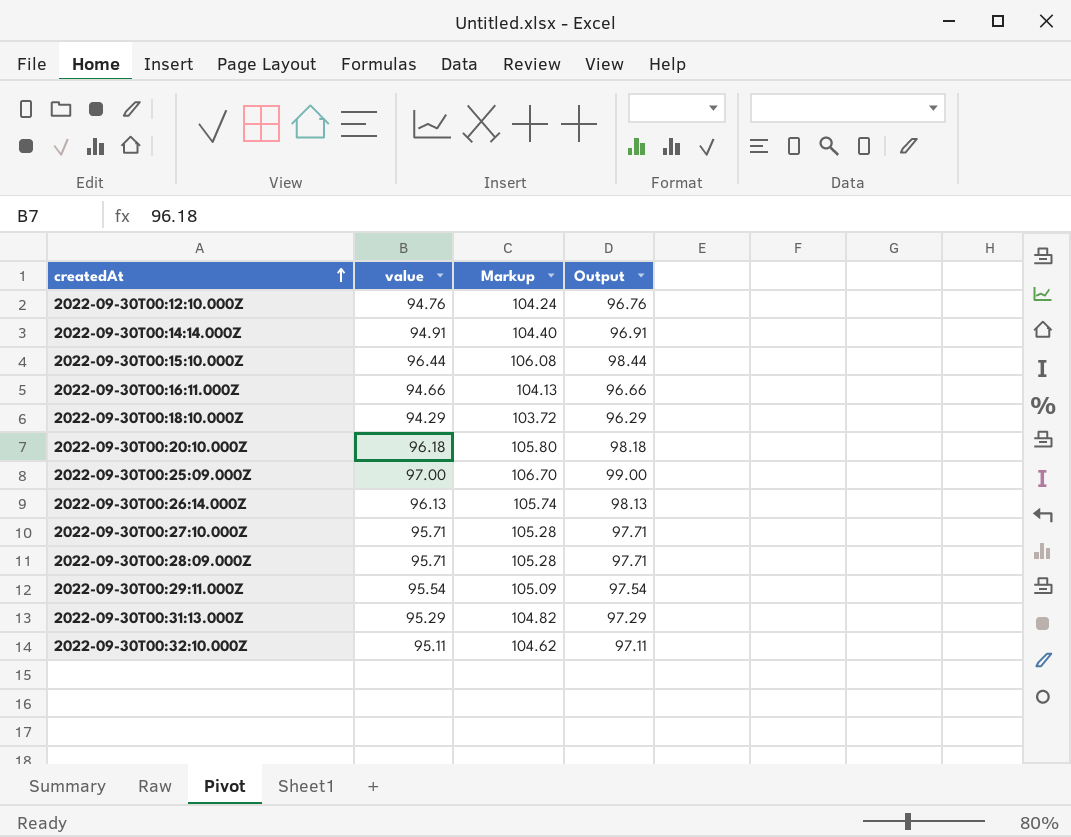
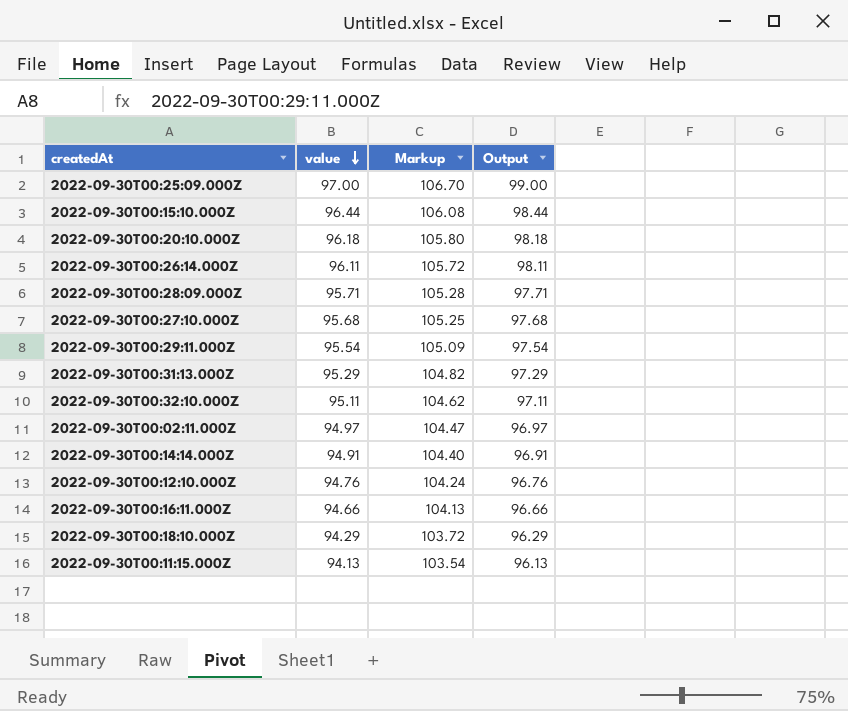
row order: createdAt ascending -> value descending
2022-09-30T00:26:14.000Z | value: 96.13 -> 96.11
2022-09-30T00:26:14.000Z | Markup: 105.74 -> 105.72
2022-09-30T00:26:14.000Z | Output: 98.13 -> 98.11
2022-09-30T00:27:10.000Z | value: 95.71 -> 95.68
2022-09-30T00:27:10.000Z | Markup: 105.28 -> 105.25
2022-09-30T00:27:10.000Z | Output: 97.71 -> 97.68
row 2022-09-30T00:02:11.000Z: none -> 94.97 | 104.47 | 96.97
row 2022-09-30T00:11:15.000Z: none -> 94.13 | 103.54 | 96.13

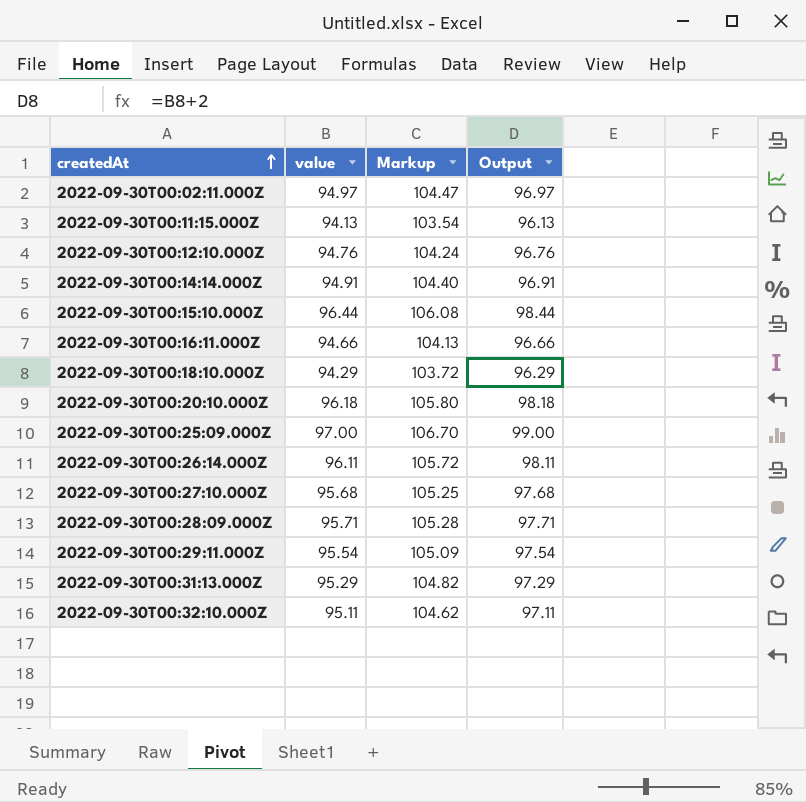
row order: value descending -> createdAt ascending

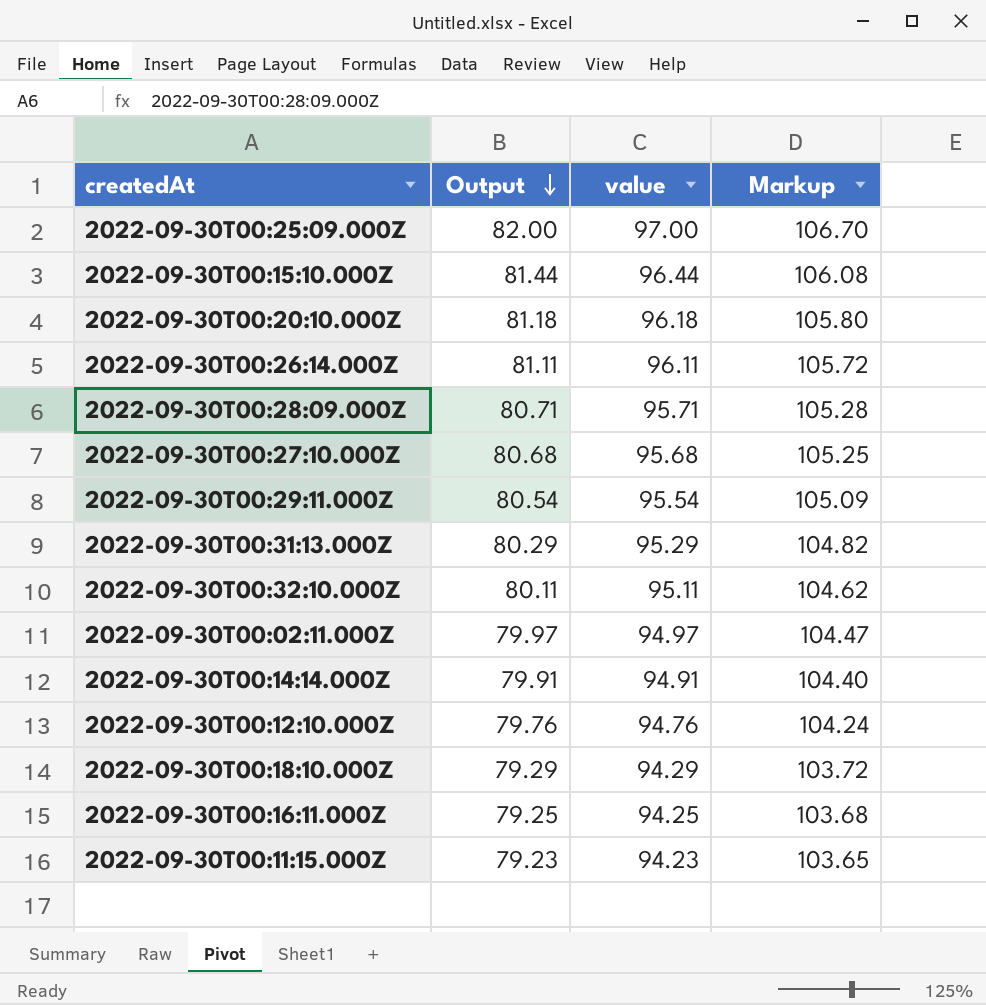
row order: createdAt ascending -> Output descending
column Output | formula: [value] + 2 -> [value] - 15
column Output | position: 4 -> 2
2022-09-30T00:16:11.000Z | value: 94.66 -> 94.25
2022-09-30T00:16:11.000Z | Markup: 104.13 -> 103.68
2022-09-30T00:11:15.000Z | value: 94.13 -> 94.23
2022-09-30T00:11:15.000Z | Markup: 103.54 -> 103.65

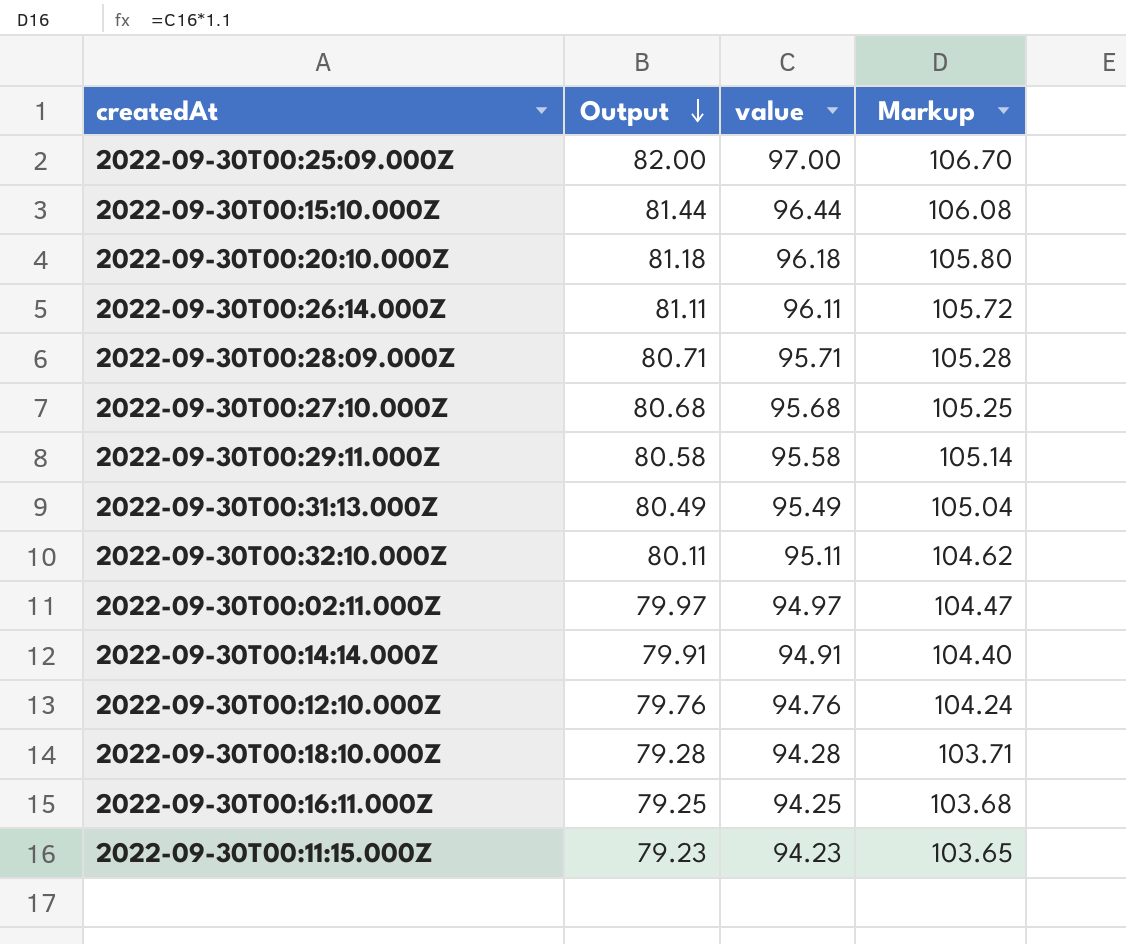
2022-09-30T00:29:11.000Z | Output: 80.54 -> 80.58
2022-09-30T00:29:11.000Z | value: 95.54 -> 95.58
2022-09-30T00:29:11.000Z | Markup: 105.09 -> 105.14
2022-09-30T00:31:13.000Z | Output: 80.29 -> 80.49
2022-09-30T00:31:13.000Z | value: 95.29 -> 95.49
2022-09-30T00:31:13.000Z | Markup: 104.82 -> 105.04
2022-09-30T00:18:10.000Z | Output: 79.29 -> 79.28
2022-09-30T00:18:10.000Z | value: 94.29 -> 94.28
2022-09-30T00:18:10.000Z | Markup: 103.72 -> 103.71

